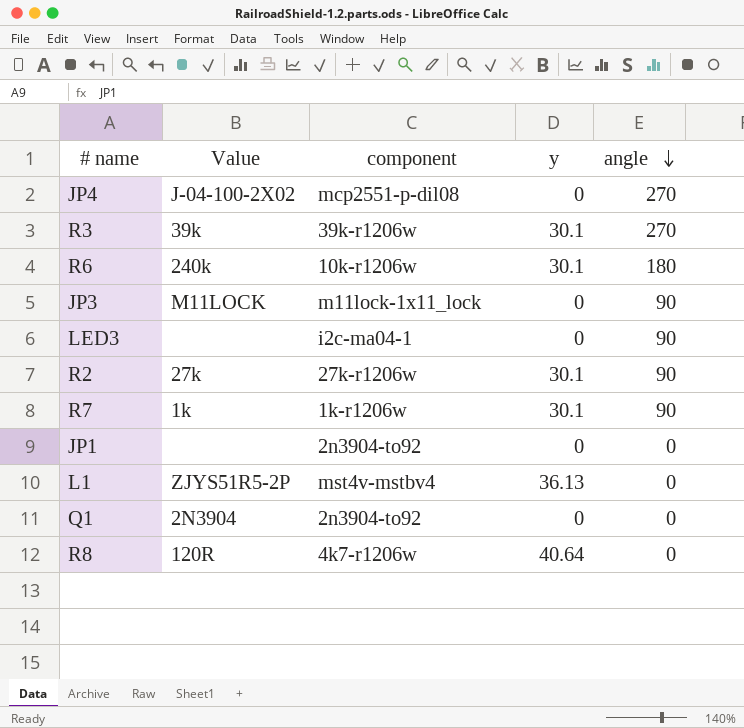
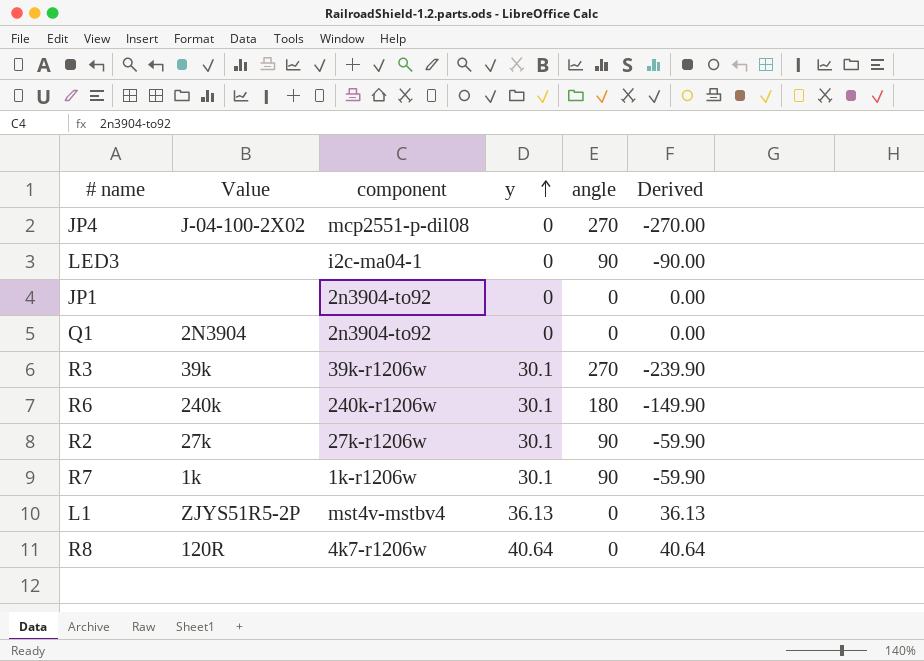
row order: angle descending -> y ascending
column Derived | formula: none -> [y] - [angle]
row JP3: M11LOCK | m11lock-1x11_lock | 0 | 90 -> none
R6 | component: 10k-r1206w -> 240k-r1206w

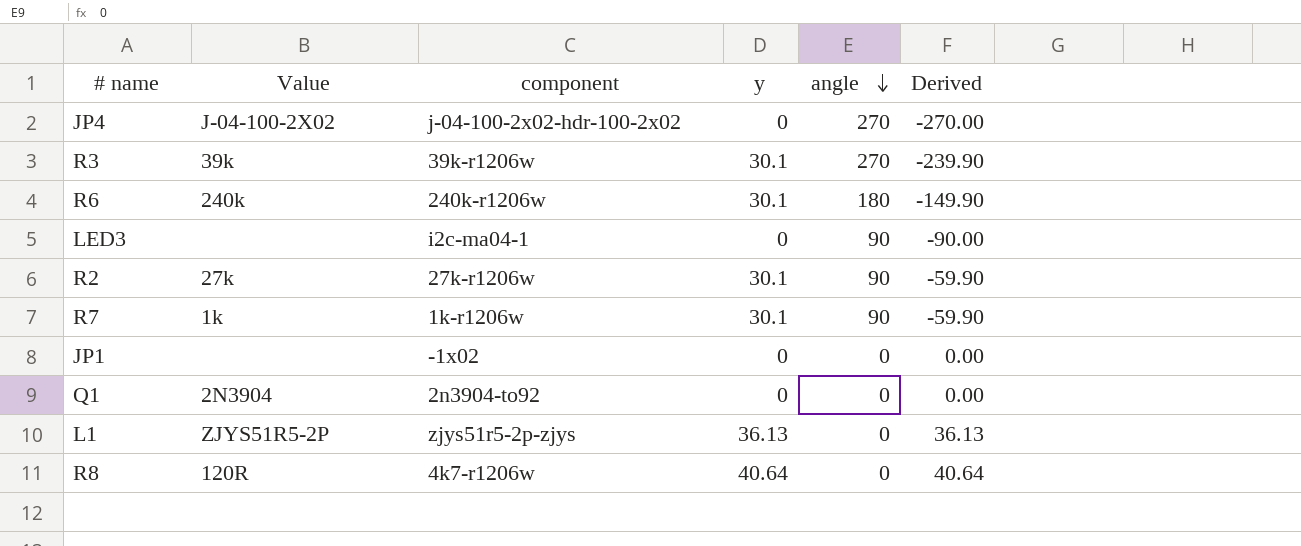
row order: y ascending -> angle descending
JP4 | component: mcp2551-p-dil08 -> j-04-100-2x02-hdr-100-2x02
JP1 | component: 2n3904-to92 -> -1x02
L1 | component: mst4v-mstbv4 -> zjys51r5-2p-zjys

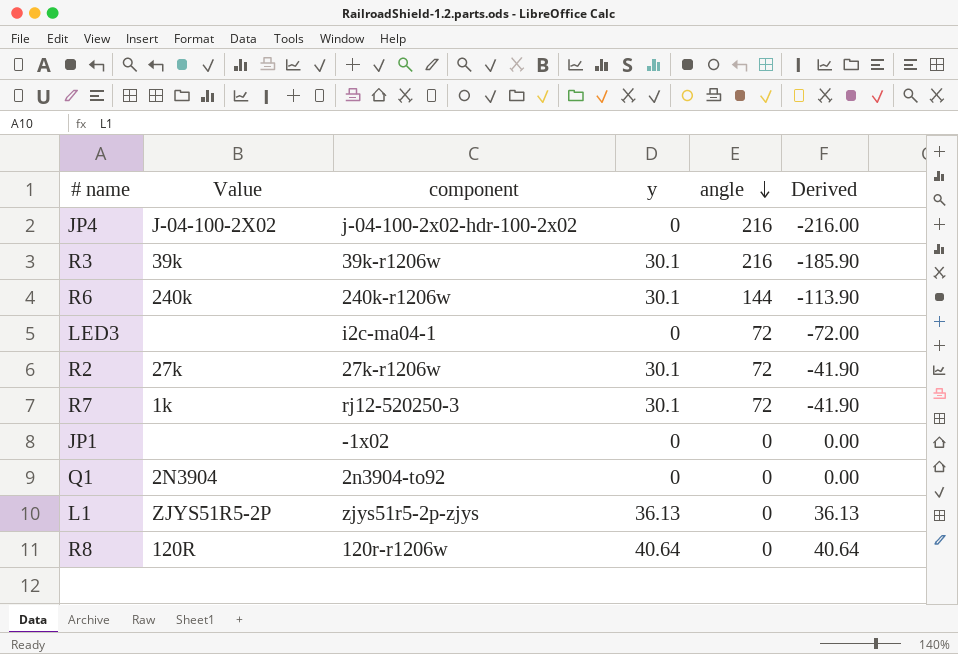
JP4 | angle: 270 -> 216
JP4 | Derived: -270.00 -> -216.00
R3 | angle: 270 -> 216
R3 | Derived: -239.90 -> -185.90
R6 | angle: 180 -> 144
R6 | Derived: -149.90 -> -113.90
LED3 | angle: 90 -> 72
LED3 | Derived: -90.00 -> -72.00
R2 | angle: 90 -> 72
R2 | Derived: -59.90 -> -41.90
R7 | component: 1k-r1206w -> rj12-520250-3
R7 | angle: 90 -> 72
R7 | Derived: -59.90 -> -41.90
R8 | component: 4k7-r1206w -> 120r-r1206w

